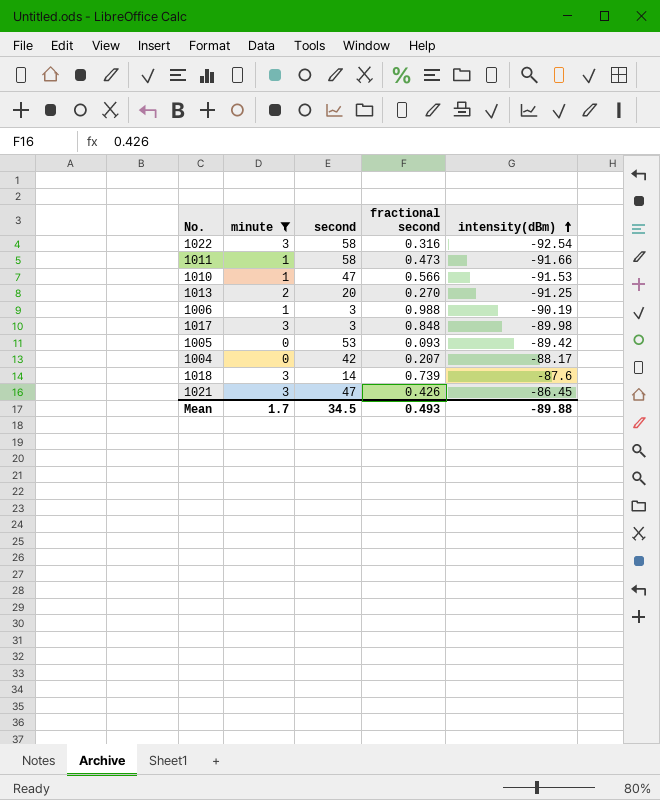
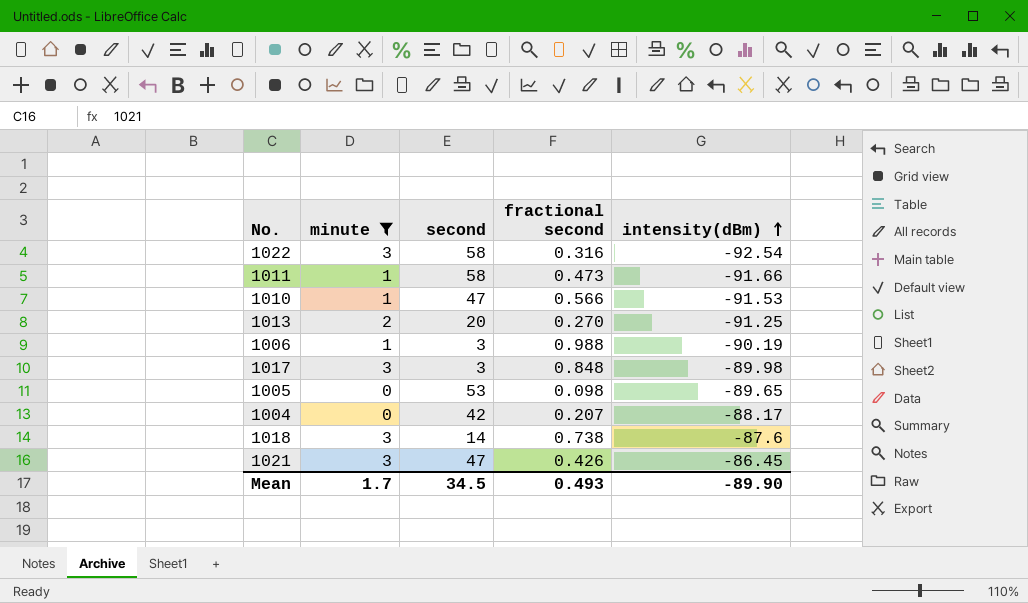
1005 | fractional second: 0.093 -> 0.098
1005 | intensity(dBm): -89.42 -> -89.65
1018 | fractional second: 0.739 -> 0.738
Mean | intensity(dBm): -89.88 -> -89.90

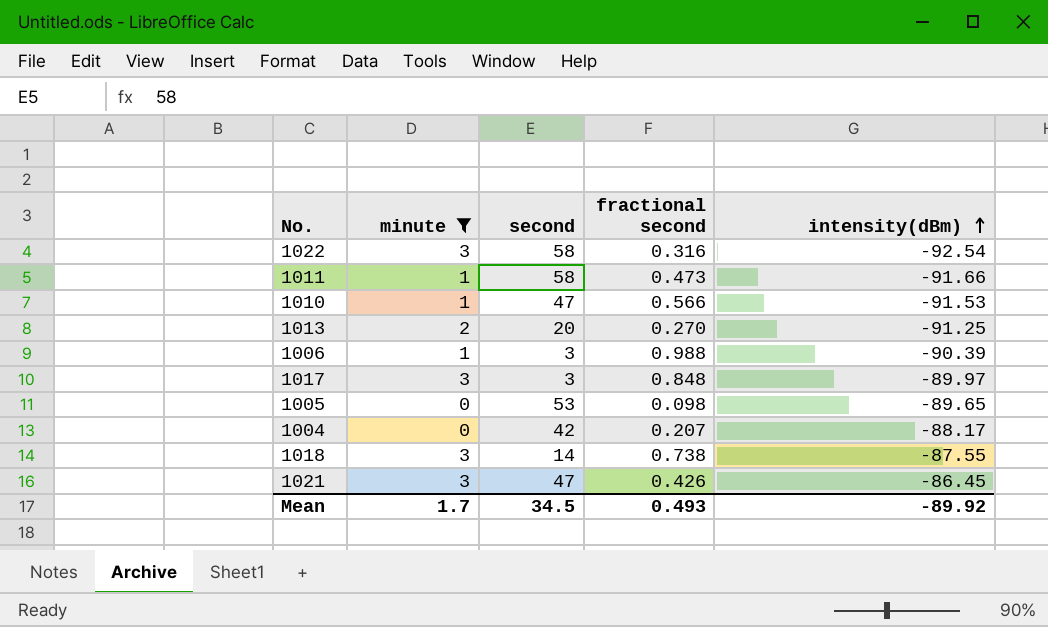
1006 | intensity(dBm): -90.19 -> -90.39
1017 | intensity(dBm): -89.98 -> -89.97
1018 | intensity(dBm): -87.6 -> -87.55
Mean | intensity(dBm): -89.90 -> -89.92

